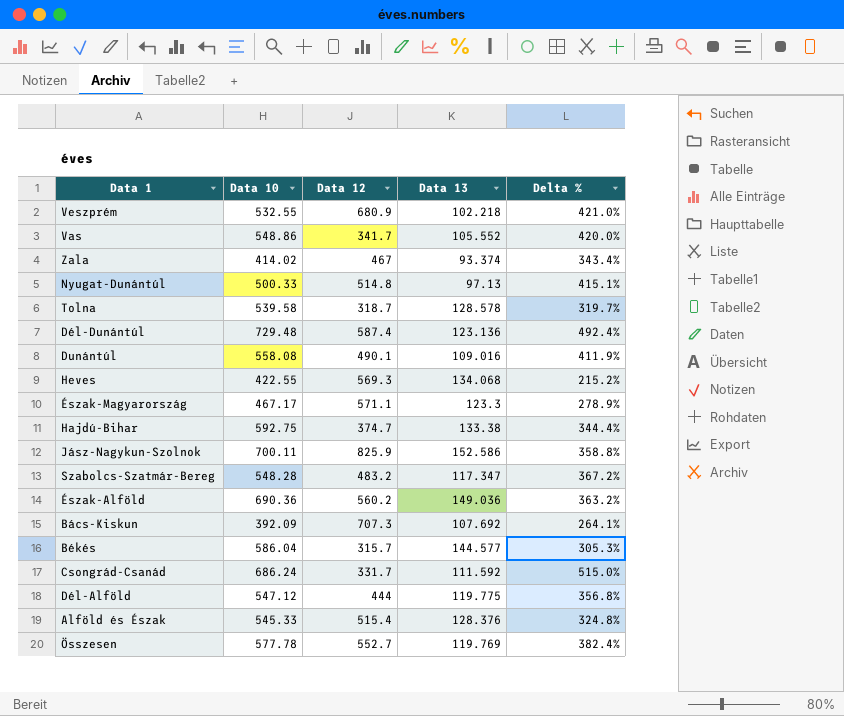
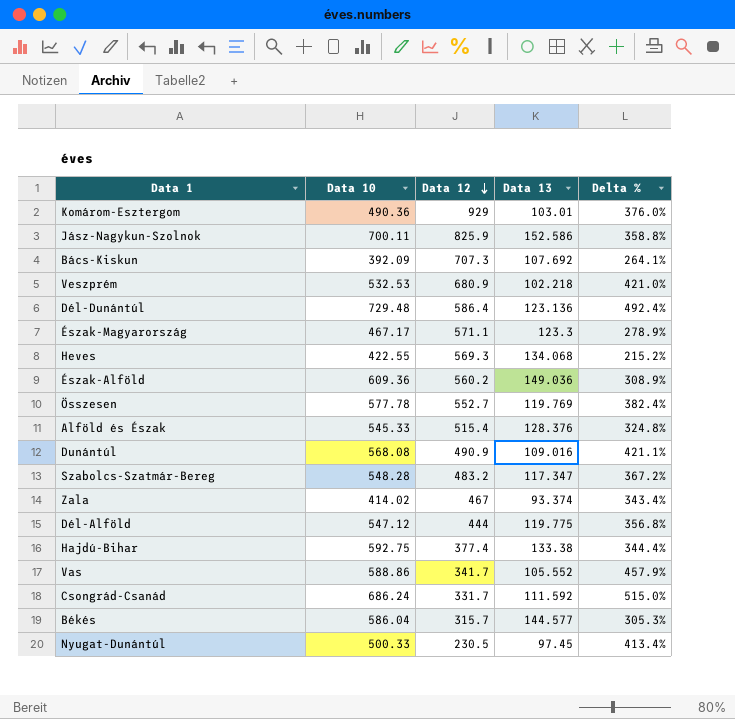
row order: none -> Data 12 descending
row Tolna: 539.58 | 318.7 | 128.578 | 319.7% -> none
row Komárom-Esztergom: none -> 490.36 | 929 | 103.01 | 376.0%
Veszprém | Data 10: 532.55 -> 532.53
Dél-Dunántúl | Data 12: 587.4 -> 586.4
Észak-Alföld | Data 10: 690.36 -> 609.36
Észak-Alföld | Delta %: 363.2% -> 308.9%
Dunántúl | Data 10: 558.08 -> 568.08
Dunántúl | Data 12: 490.1 -> 490.9
Dunántúl | Delta %: 411.9% -> 421.1%
Hajdú-Bihar | Data 12: 374.7 -> 377.4
Vas | Data 10: 548.86 -> 588.86
Vas | Delta %: 420.0% -> 457.9%
Nyugat-Dunántúl | Data 12: 514.8 -> 230.5
Nyugat-Dunántúl | Data 13: 97.13 -> 97.45
Nyugat-Dunántúl | Delta %: 415.1% -> 413.4%

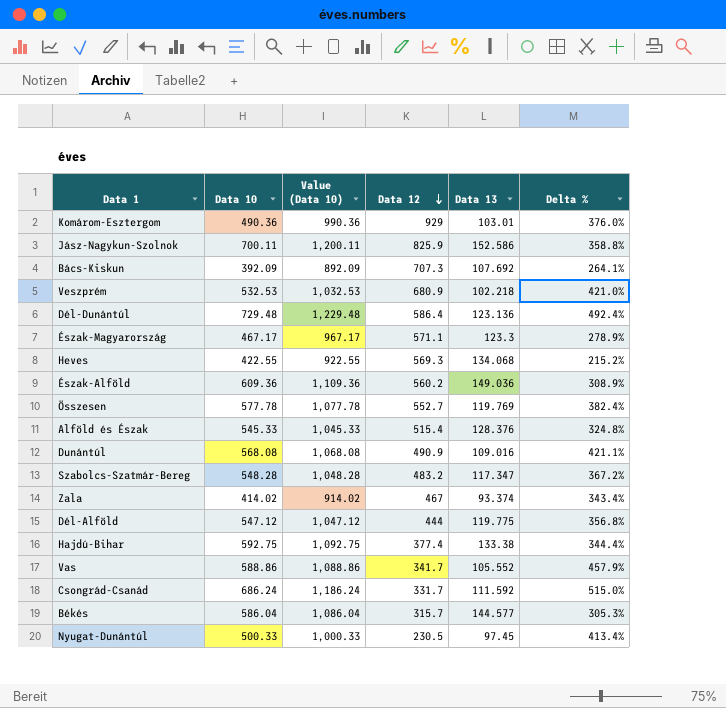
column Value (Data 10) | formula: none -> [Data 10] + 500

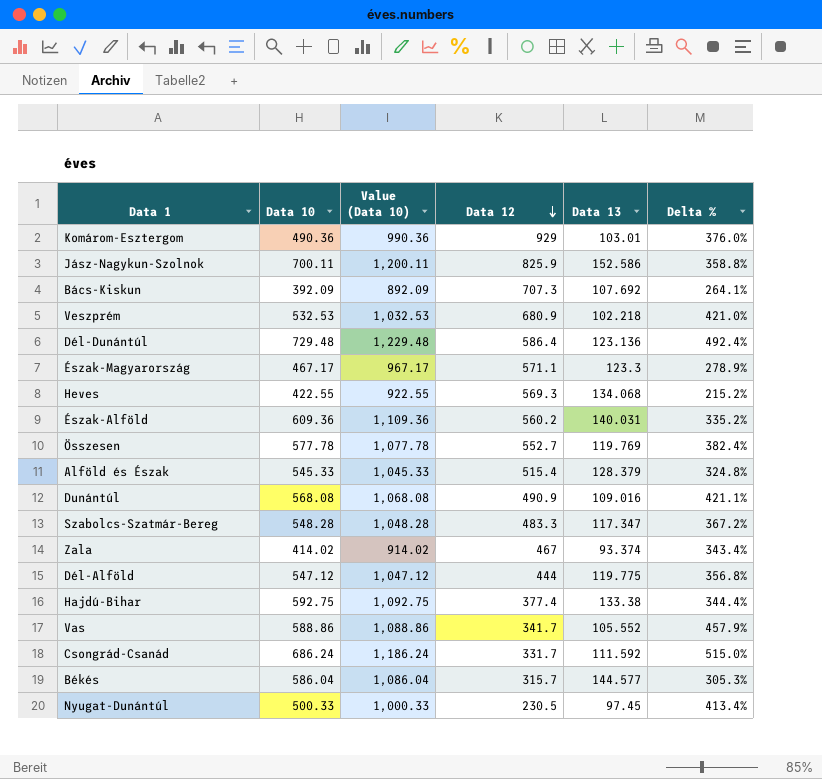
Észak-Alföld | Data 13: 149.036 -> 140.031
Észak-Alföld | Delta %: 308.9% -> 335.2%
Alföld és Észak | Data 13: 128.376 -> 128.379
Szabolcs-Szatmár-Bereg | Data 12: 483.2 -> 483.3

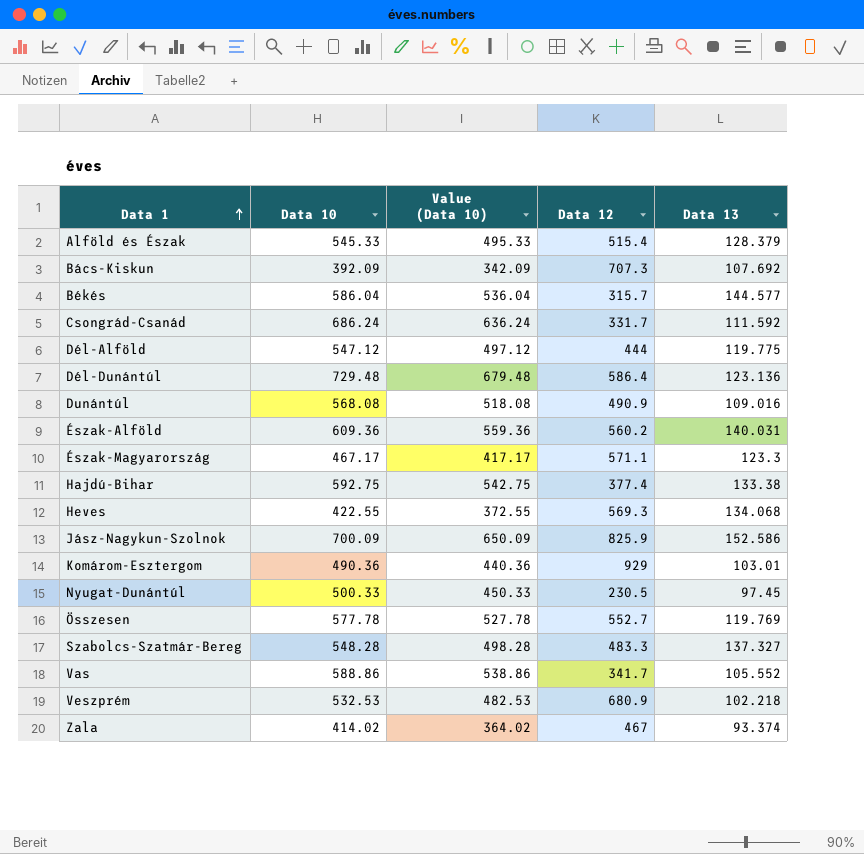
row order: Data 12 descending -> Data 1 ascending
column Delta % | formula: ([Data 10] - [Data 13]) / [Data 13] -> none
column Value (Data 10) | formula: [Data 10] + 500 -> [Data 10] - 50
Jász-Nagykun-Szolnok | Data 10: 700.11 -> 700.09
Szabolcs-Szatmár-Bereg | Data 13: 117.347 -> 137.327

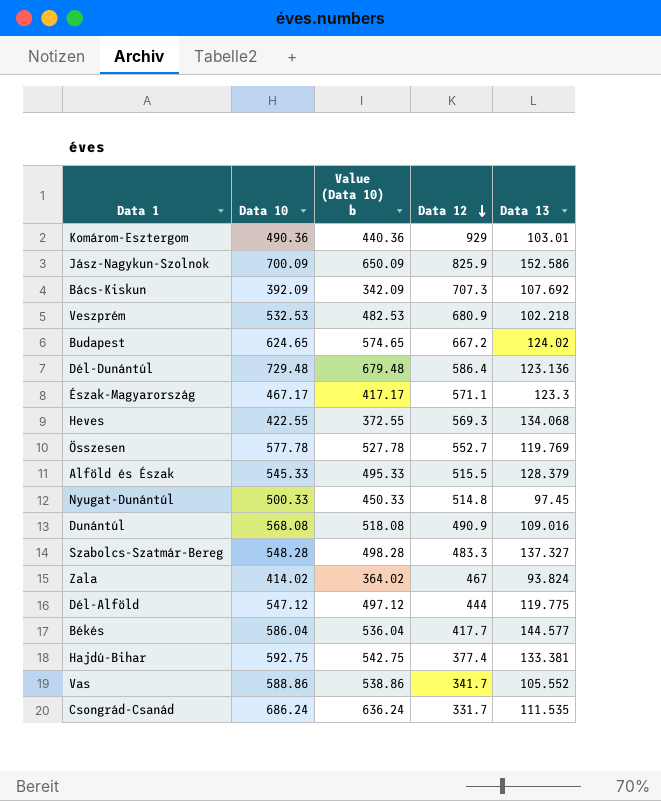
row order: Data 1 ascending -> Data 12 descending
column name: Value (Data 10) -> Value (Data 10) b
row Észak-Alföld: 609.36 | 559.36 | 560.2 | 140.031 -> none
row Budapest: none -> 624.65 | 574.65 | 667.2 | 124.02
Alföld és Észak | Data 12: 515.4 -> 515.5
Nyugat-Dunántúl | Data 12: 230.5 -> 514.8
Zala | Data 13: 93.374 -> 93.824
Békés | Data 12: 315.7 -> 417.7
Hajdú-Bihar | Data 13: 133.38 -> 133.381
Csongrád-Csanád | Data 13: 111.592 -> 111.535

